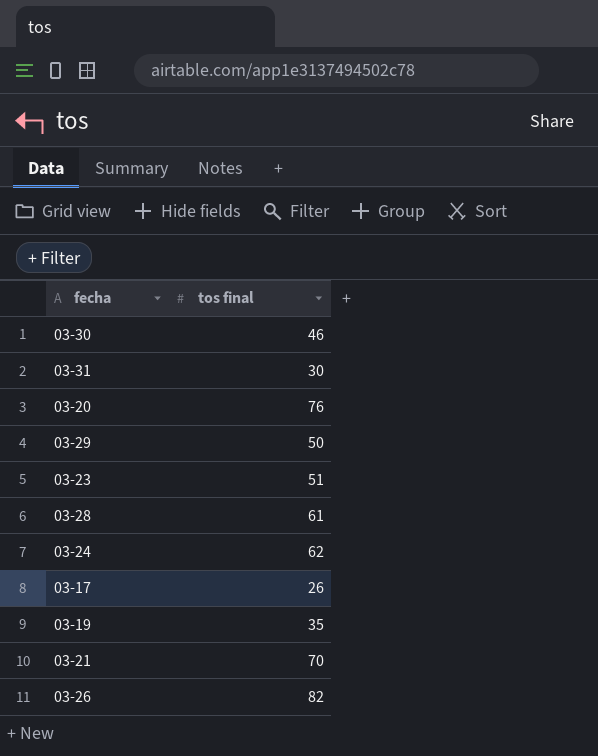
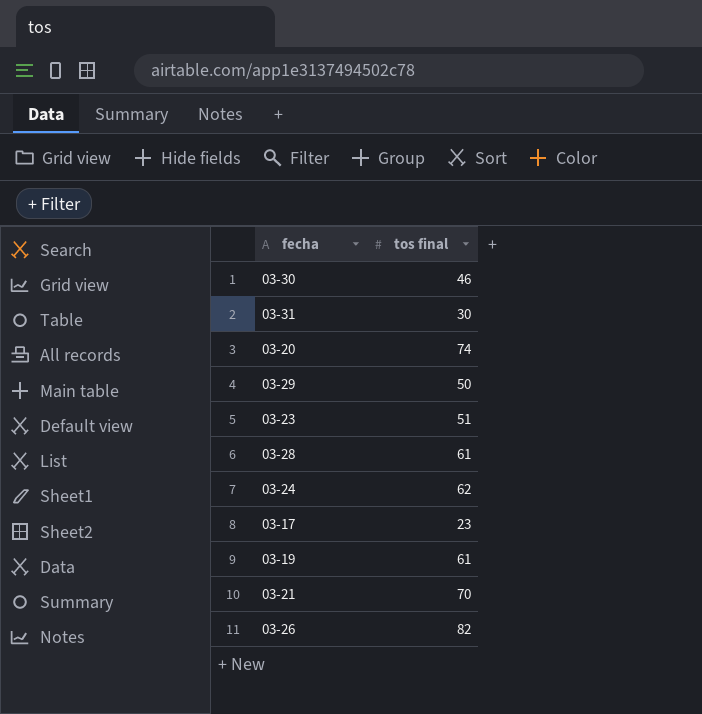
03-20 | tos final: 76 -> 74
03-17 | tos final: 26 -> 23
03-19 | tos final: 35 -> 61

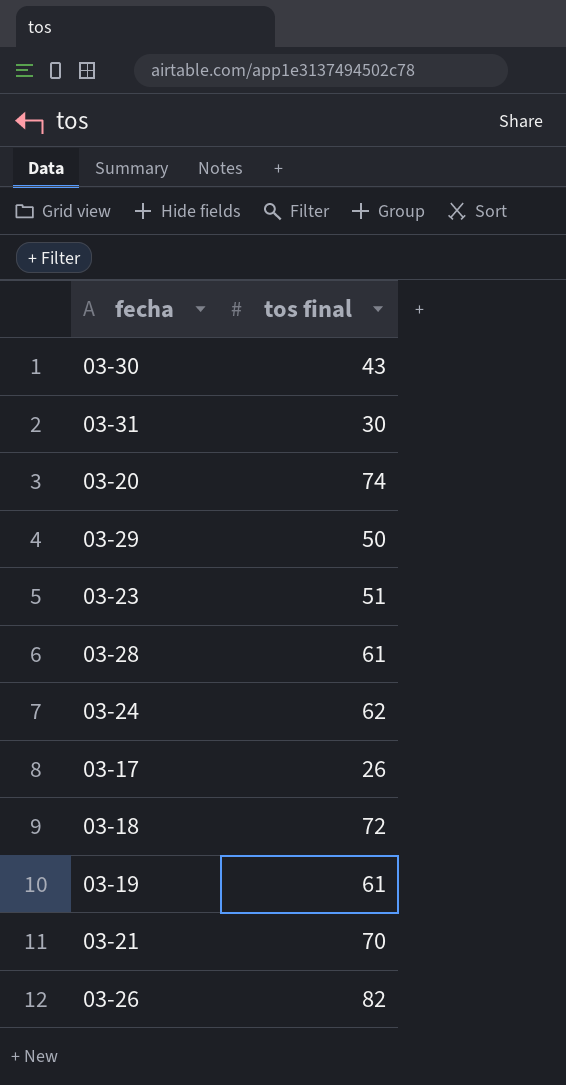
03-30 | tos final: 46 -> 43
03-17 | tos final: 23 -> 26
row 03-18: none -> 72

